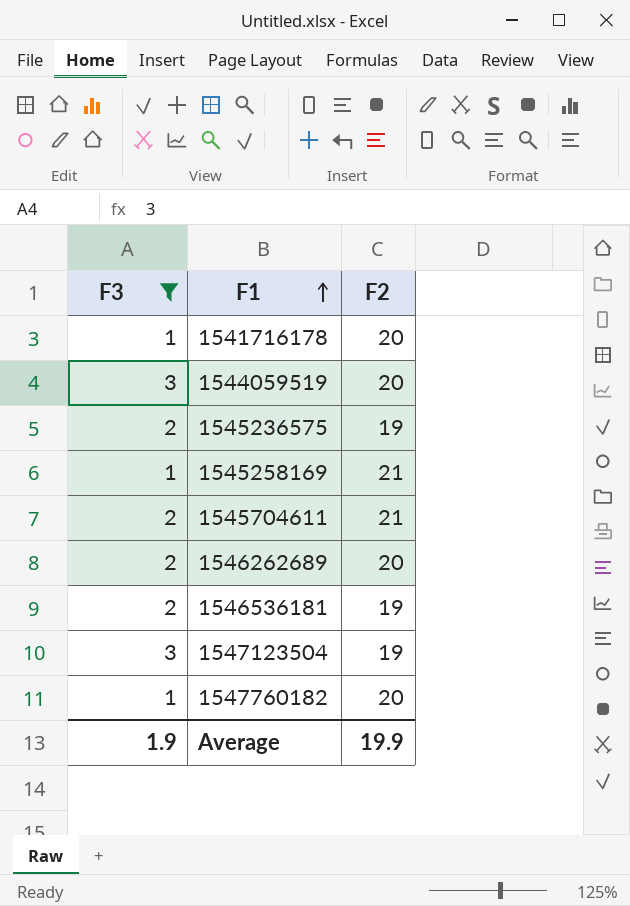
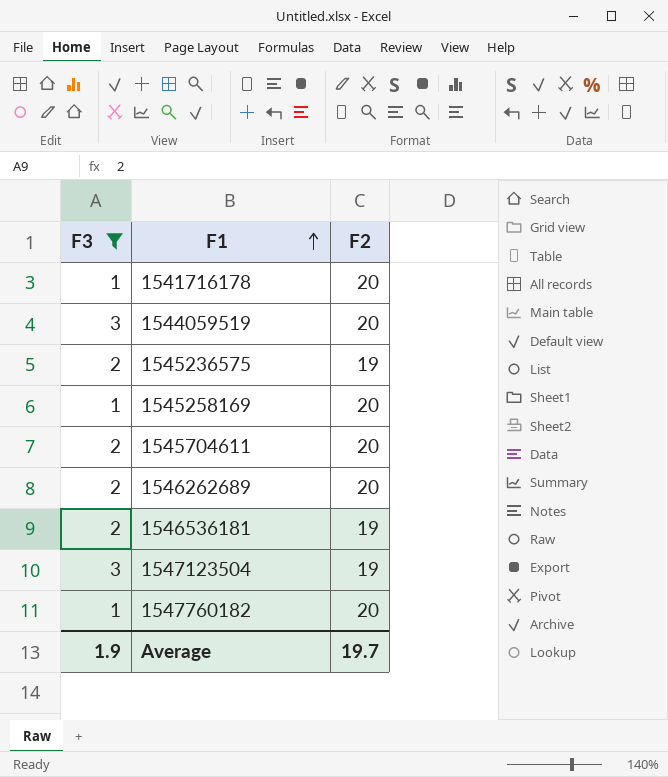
1545258169 | F2: 21 -> 20
1545704611 | F2: 21 -> 20
Average | F2: 19.9 -> 19.7

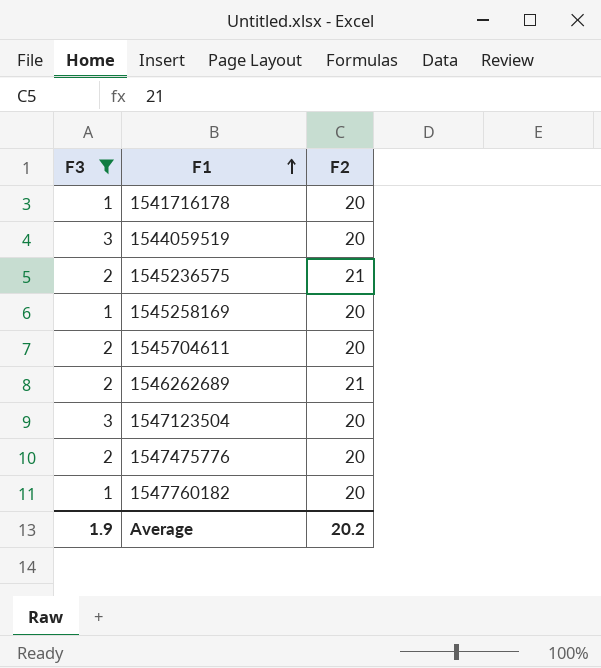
row 1546536181: 2 | 19 -> none
1545236575 | F2: 19 -> 21
1546262689 | F2: 20 -> 21
1547123504 | F2: 19 -> 20
row 1547475776: none -> 2 | 20
Average | F2: 19.7 -> 20.2

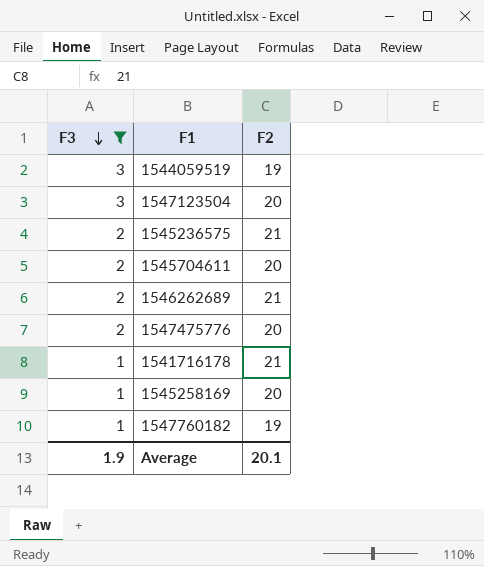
row order: F1 ascending -> F3 descending
1544059519 | F2: 20 -> 19
1541716178 | F2: 20 -> 21
1547760182 | F2: 20 -> 19
Average | F2: 20.2 -> 20.1

